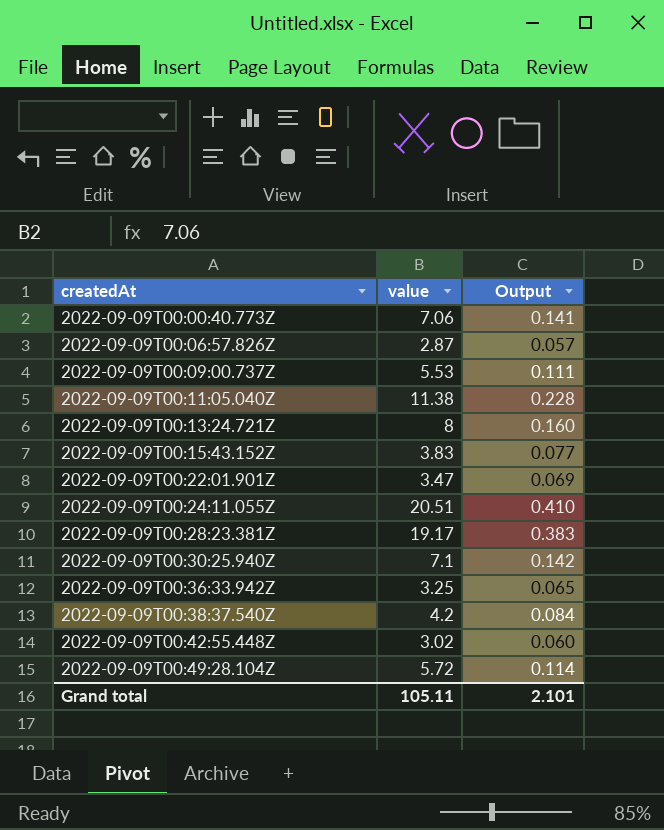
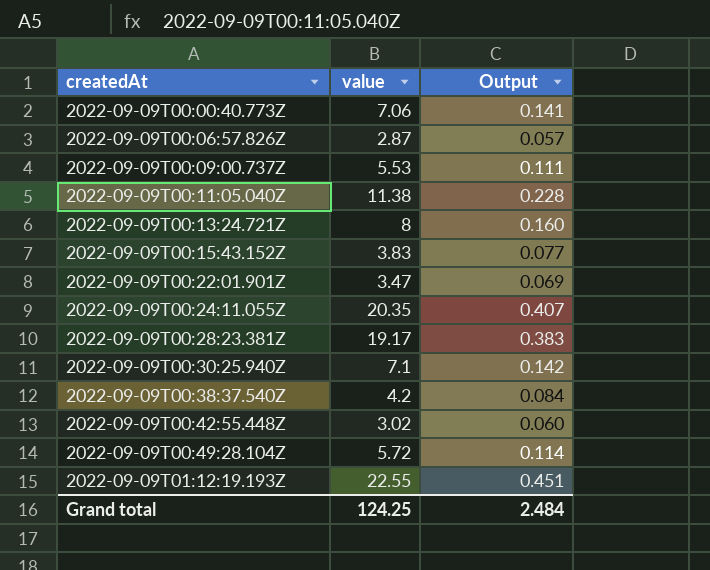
row 2022-09-09T00:36:33.942Z: 3.25 | 0.065 -> none
2022-09-09T00:24:11.055Z | value: 20.51 -> 20.35
2022-09-09T00:24:11.055Z | Output: 0.410 -> 0.407
row 2022-09-09T01:12:19.193Z: none -> 22.55 | 0.451
Grand total | value: 105.11 -> 124.25
Grand total | Output: 2.101 -> 2.484

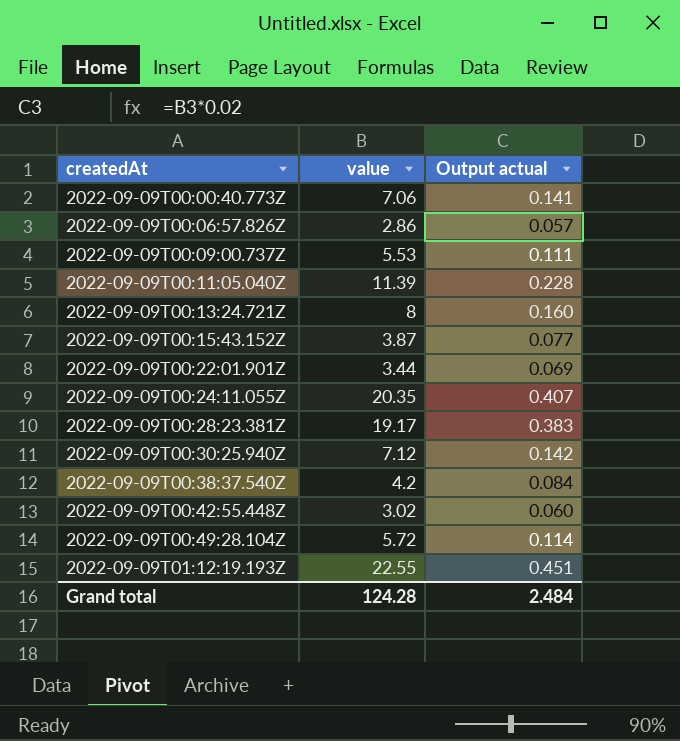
column name: Output -> Output actual
2022-09-09T00:06:57.826Z | value: 2.87 -> 2.86
2022-09-09T00:11:05.040Z | value: 11.38 -> 11.39
2022-09-09T00:15:43.152Z | value: 3.83 -> 3.87
2022-09-09T00:22:01.901Z | value: 3.47 -> 3.44
2022-09-09T00:30:25.940Z | value: 7.1 -> 7.12
Grand total | value: 124.25 -> 124.28

